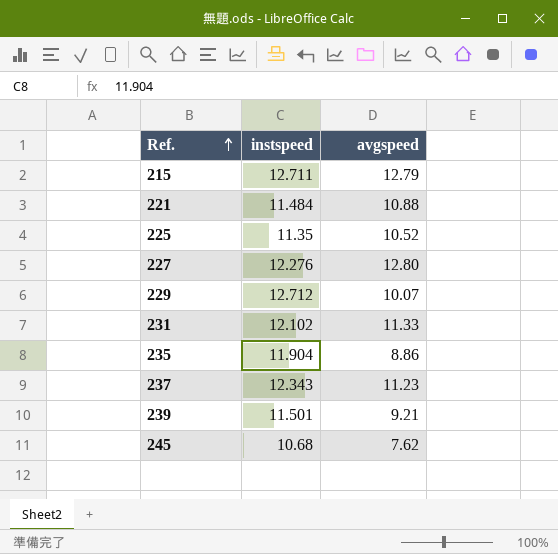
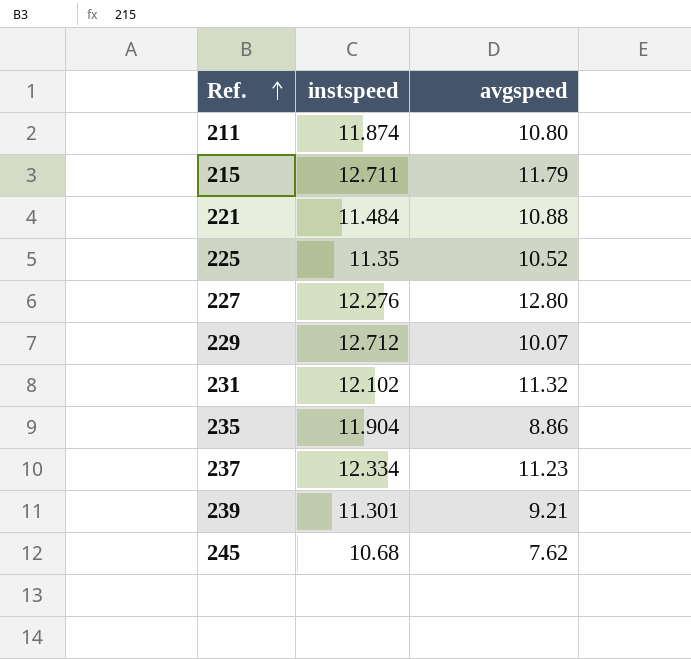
row 211: none -> 11.874 | 10.80
215 | avgspeed: 12.79 -> 11.79
231 | avgspeed: 11.33 -> 11.32
237 | instspeed: 12.343 -> 12.334
239 | instspeed: 11.501 -> 11.301

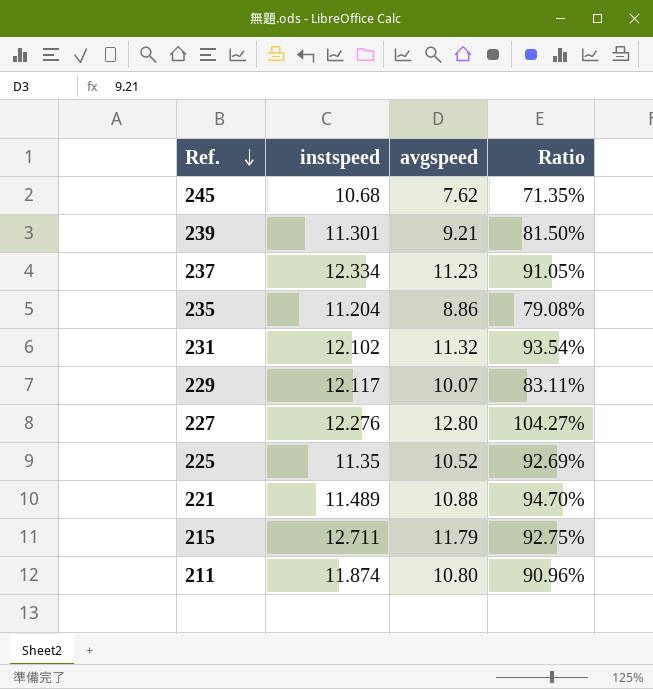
row order: Ref. ascending -> Ref. descending
column Ratio | formula: none -> [avgspeed] / [instspeed]
235 | instspeed: 11.904 -> 11.204
229 | instspeed: 12.712 -> 12.117
221 | instspeed: 11.484 -> 11.489

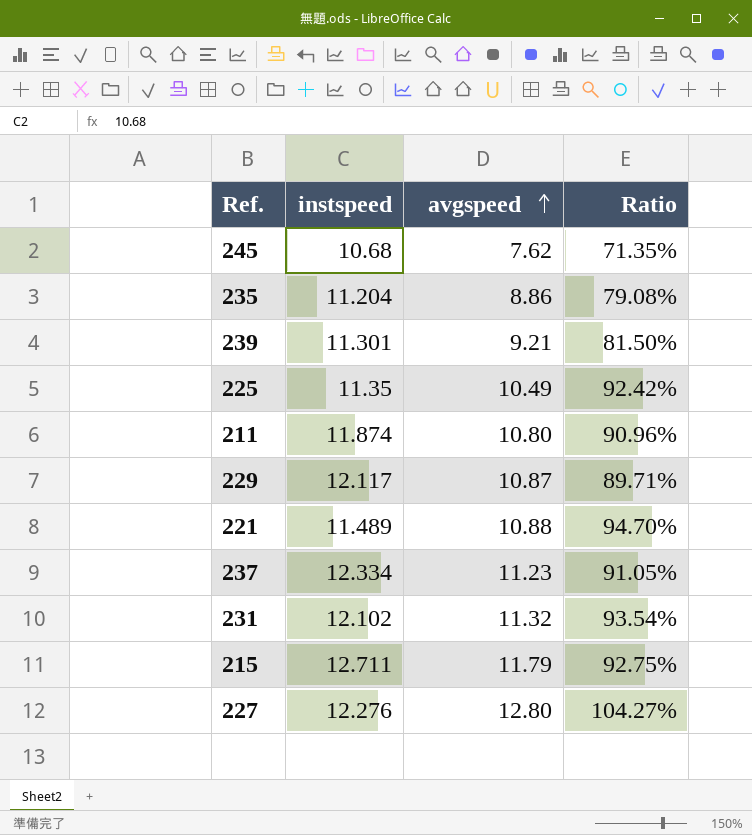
row order: Ref. descending -> avgspeed ascending
225 | avgspeed: 10.52 -> 10.49
225 | Ratio: 92.69% -> 92.42%
229 | avgspeed: 10.07 -> 10.87
229 | Ratio: 83.11% -> 89.71%

